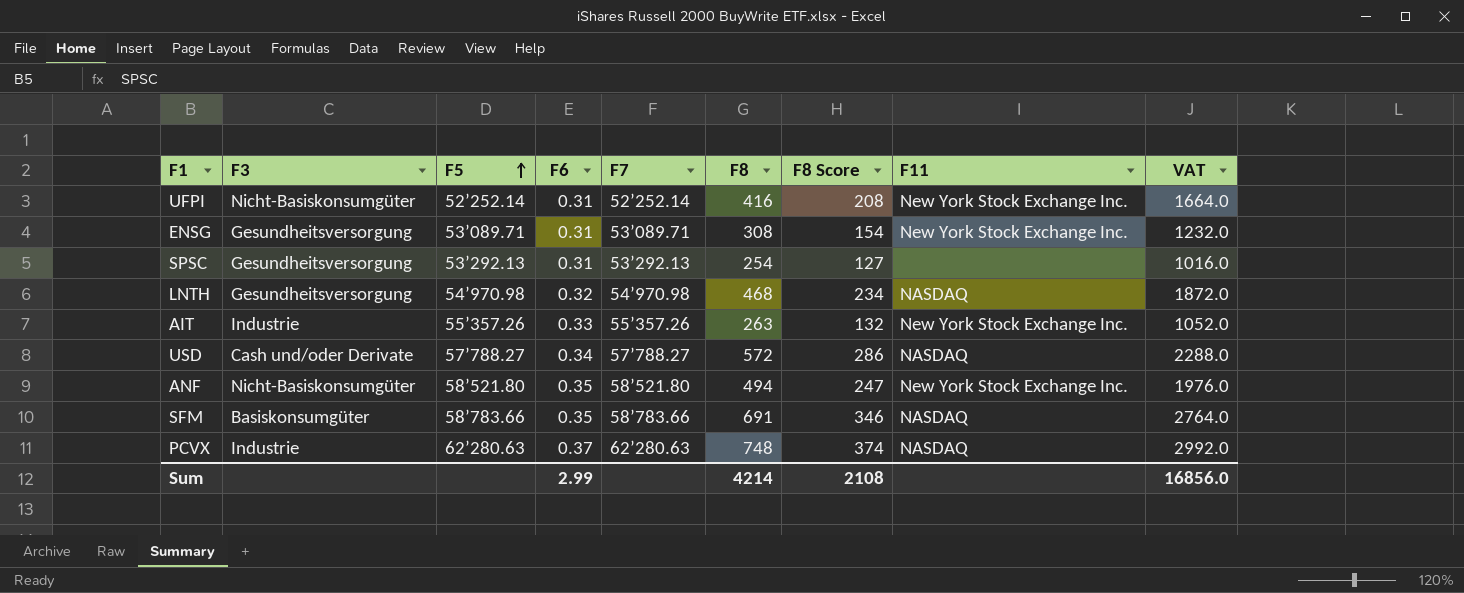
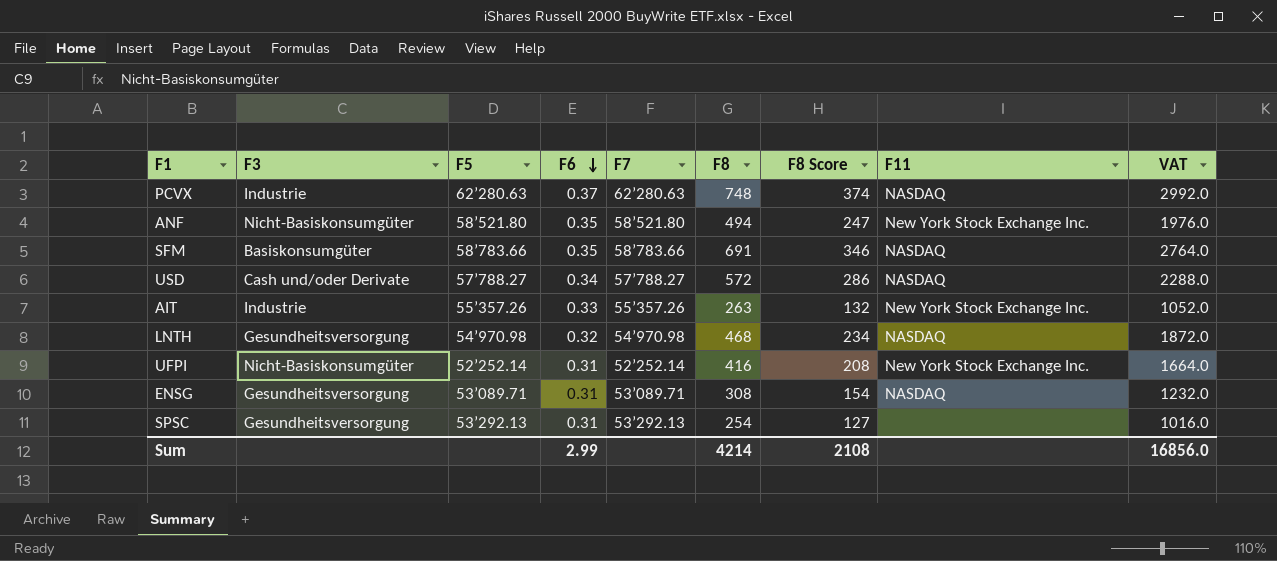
row order: F5 ascending -> F6 descending
ENSG | F11: New York Stock Exchange Inc. -> NASDAQ

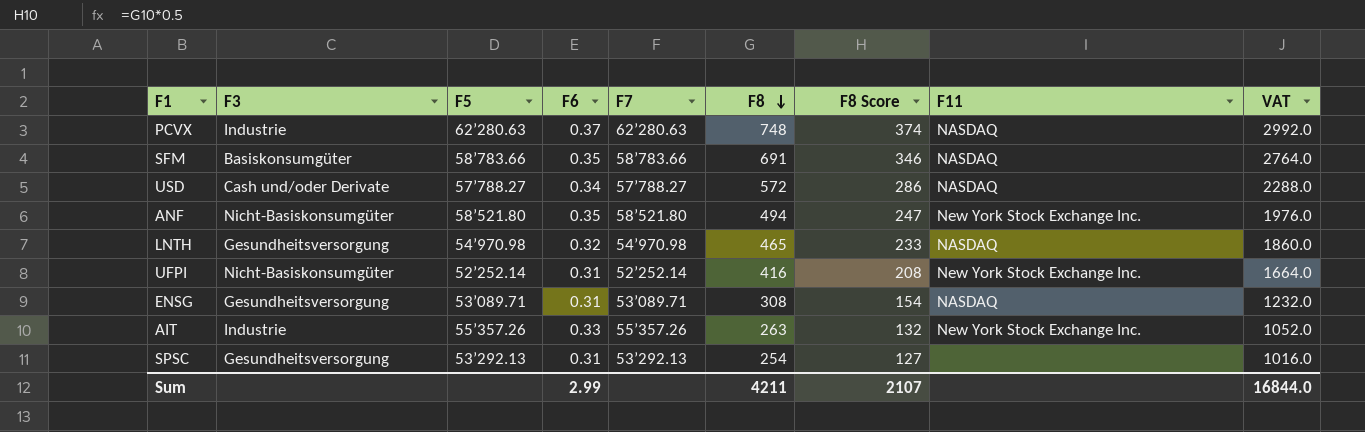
row order: F6 descending -> F8 descending
LNTH | F8: 468 -> 465
LNTH | F8 Score: 234 -> 233
LNTH | VAT: 1872.0 -> 1860.0
Sum | F8: 4214 -> 4211
Sum | F8 Score: 2108 -> 2107
Sum | VAT: 16856.0 -> 16844.0

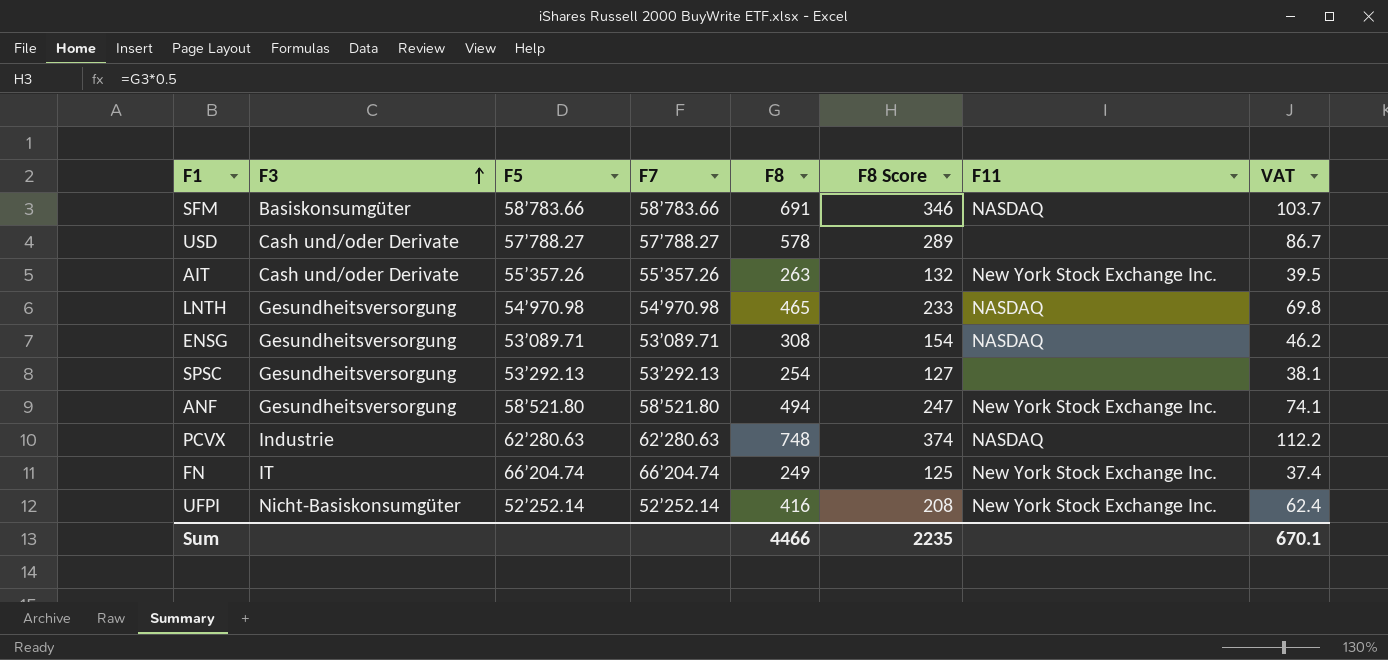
row order: F8 descending -> F3 ascending
column F6 | position: 4 -> none
column VAT | formula: [F8] * 4 -> [F8] * 0.15
USD | F8: 572 -> 578
USD | F8 Score: 286 -> 289
USD | F11: NASDAQ -> none
AIT | F3: Industrie -> Cash und/oder Derivate
ANF | F3: Nicht-Basiskonsumgüter -> Gesundheitsversorgung
row FN: none -> IT | 66’204.74 | 66’204.74 | 249 | 125 | New York Stock Exchange Inc. | 37.4
Sum | F8: 4211 -> 4466
Sum | F8 Score: 2107 -> 2235
Sum | VAT: 16844.0 -> 670.1

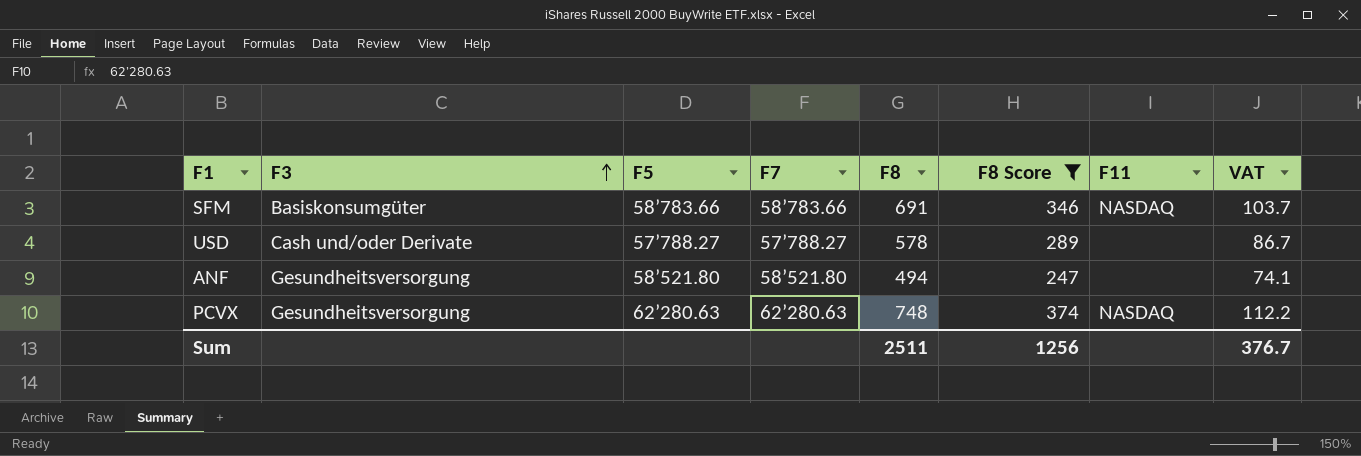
filter: none -> F8 Score >= 247
ANF | F11: New York Stock Exchange Inc. -> none
PCVX | F3: Industrie -> Gesundheitsversorgung
Sum | F8: 4466 -> 2511
Sum | F8 Score: 2235 -> 1256
Sum | VAT: 670.1 -> 376.7

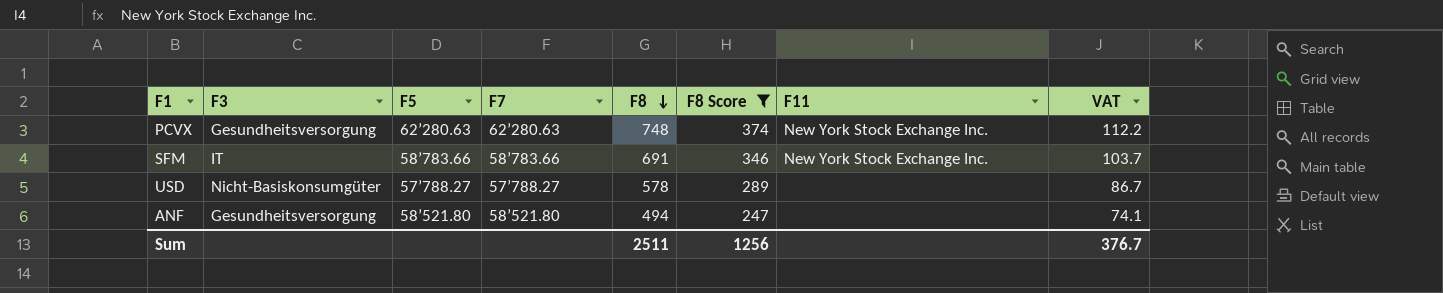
row order: F3 ascending -> F8 descending
PCVX | F11: NASDAQ -> New York Stock Exchange Inc.
SFM | F3: Basiskonsumgüter -> IT
SFM | F11: NASDAQ -> New York Stock Exchange Inc.
USD | F3: Cash und/oder Derivate -> Nicht-Basiskonsumgüter

